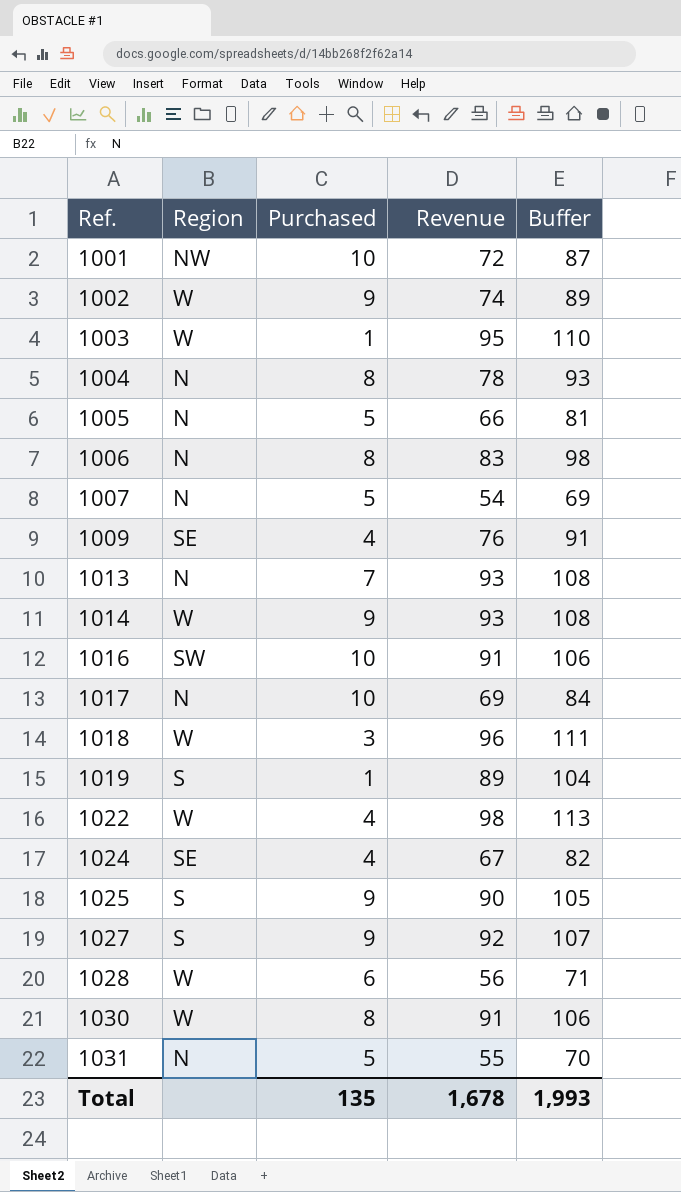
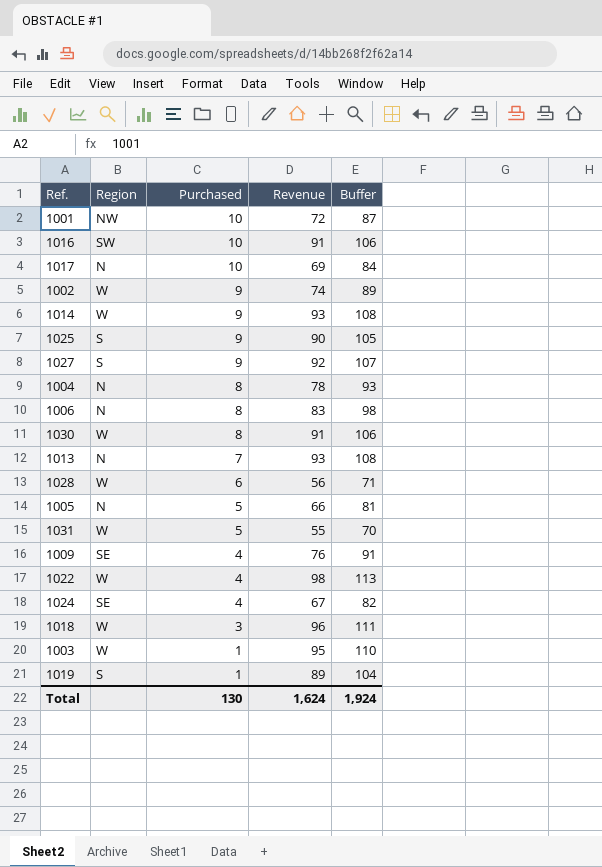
row order: Ref. ascending -> Purchased descending
row 1007: N | 5 | 54 | 69 -> none
1031 | Region: N -> W
Total | Purchased: 135 -> 130
Total | Revenue: 1,678 -> 1,624
Total | Buffer: 1,993 -> 1,924

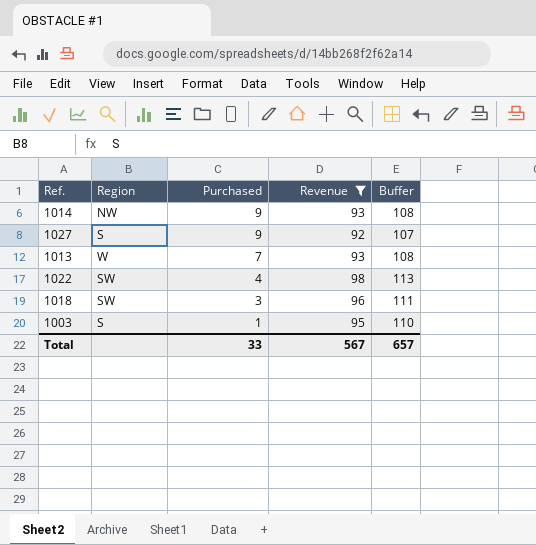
filter: none -> Revenue >= 92
1014 | Region: W -> NW
1013 | Region: N -> W
1022 | Region: W -> SW
1018 | Region: W -> SW
1003 | Region: W -> S
Total | Purchased: 130 -> 33
Total | Revenue: 1,624 -> 567
Total | Buffer: 1,924 -> 657

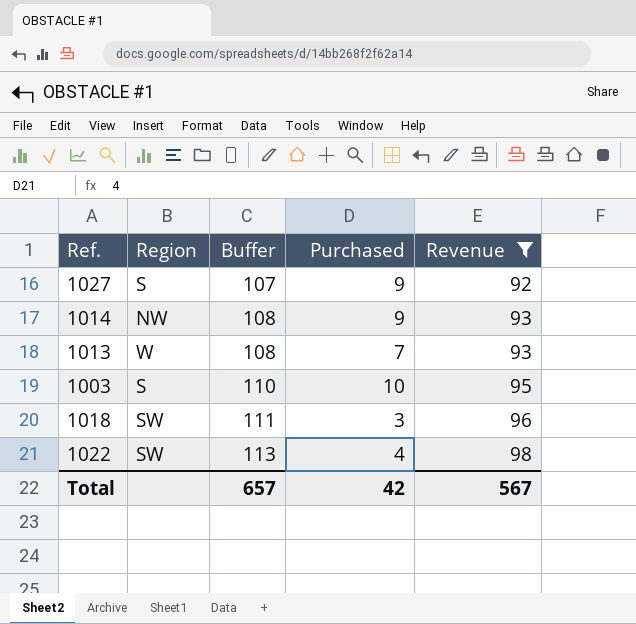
row order: Purchased descending -> Buffer ascending
column Buffer | position: 5 -> 3
1003 | Purchased: 1 -> 10
Total | Purchased: 33 -> 42

